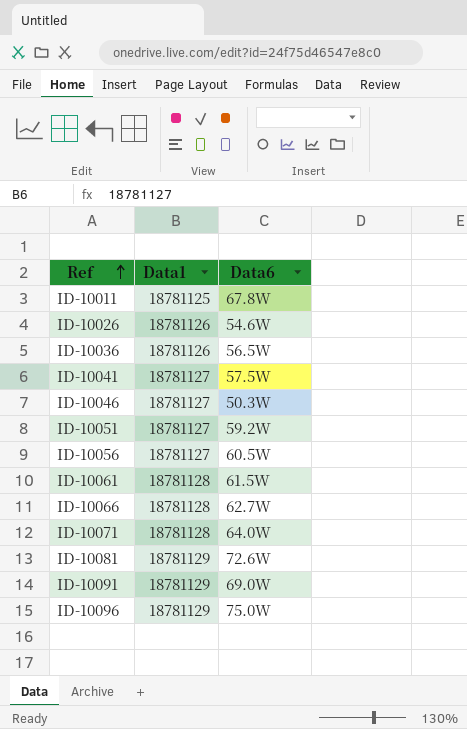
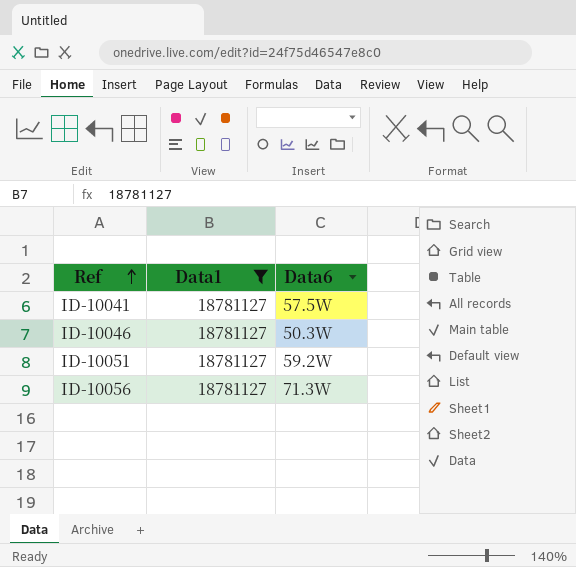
filter: none -> Data1 = 18781127
ID-10056 | Data6: 60.5W -> 71.3W

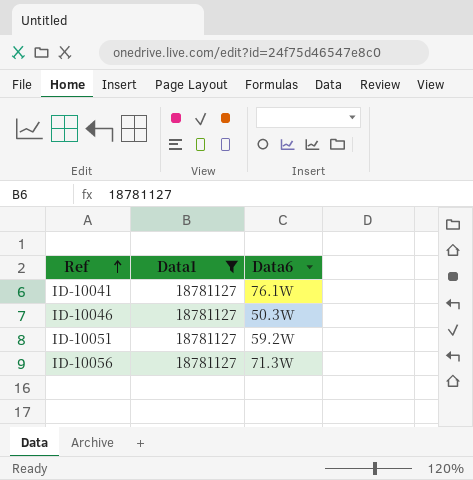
ID-10041 | Data6: 57.5W -> 76.1W

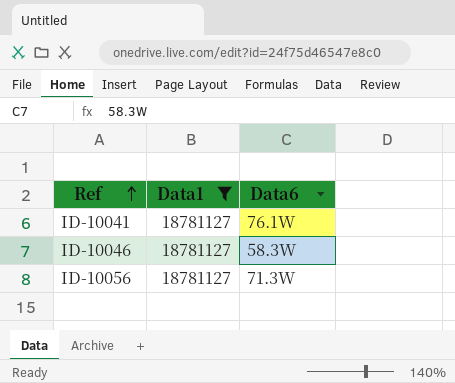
row ID-10051: 18781127 | 59.2W -> none
ID-10046 | Data6: 50.3W -> 58.3W

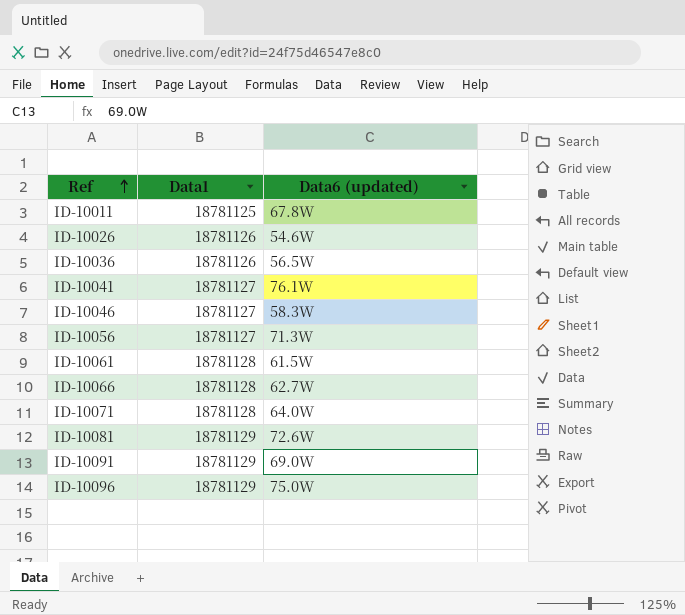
filter: Data1 = 18781127 -> none
column name: Data6 -> Data6 (updated)

